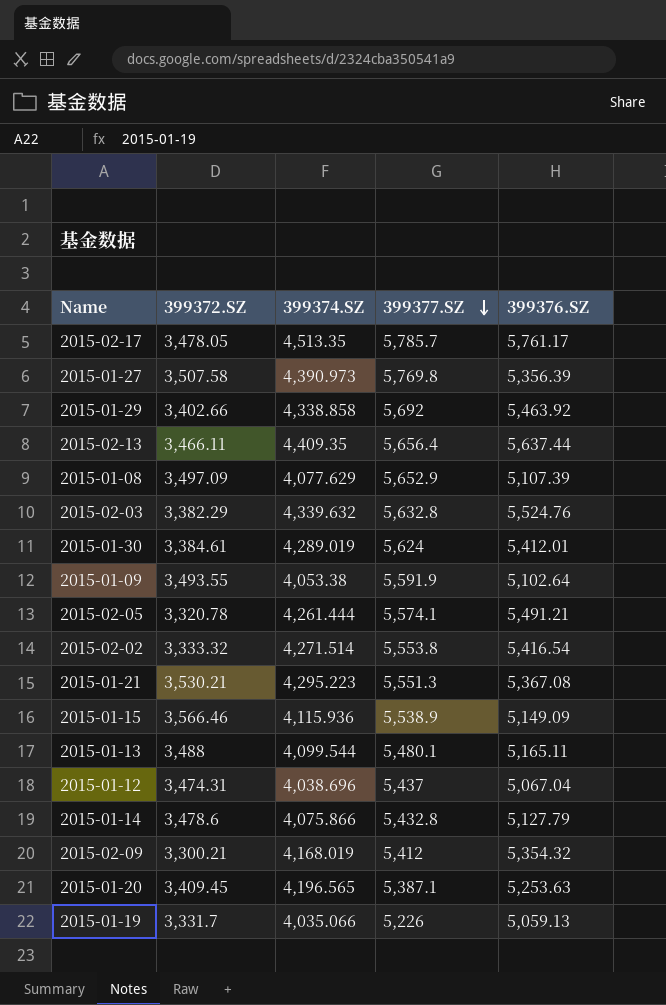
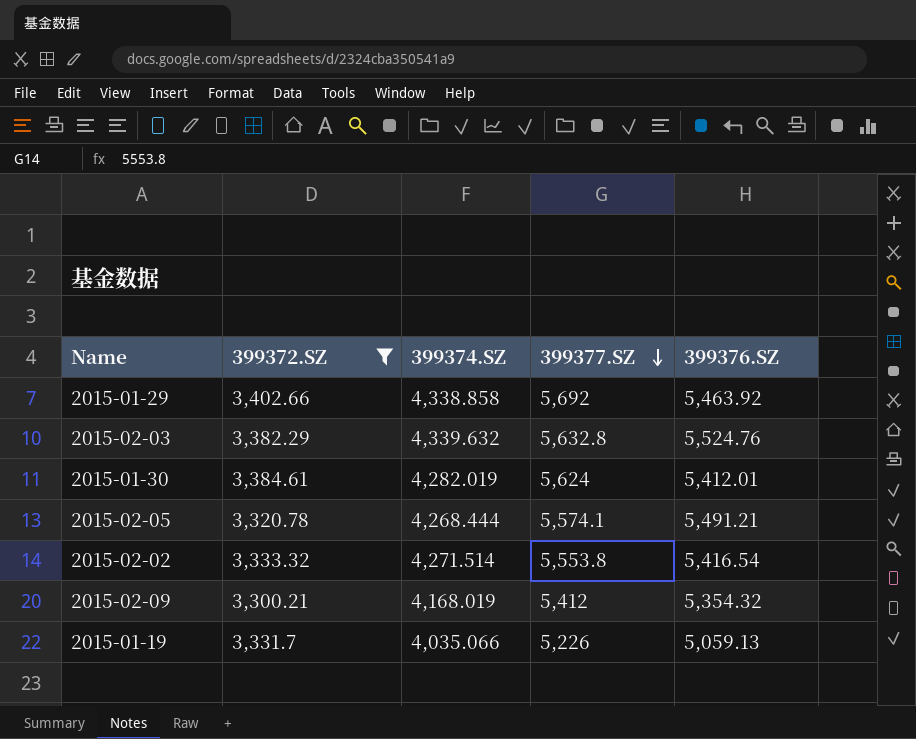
filter: none -> 399372.SZ <= 3,402.66
2015-01-30 | 399374.SZ: 4,289.019 -> 4,282.019
2015-02-05 | 399374.SZ: 4,261.444 -> 4,268.444

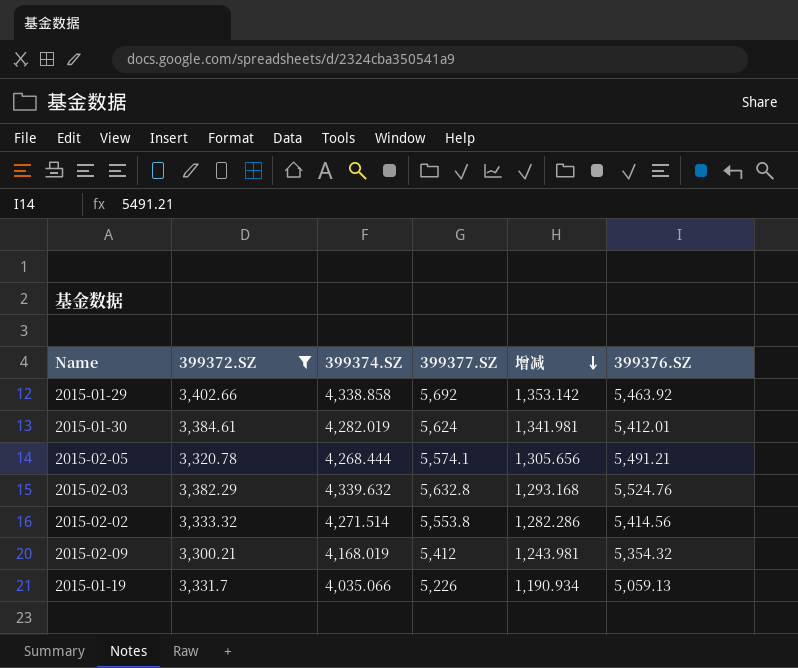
row order: 399377.SZ descending -> 增减 descending
column 增减 | formula: none -> [399377.SZ] - [399374.SZ]
2015-02-02 | 399376.SZ: 5,416.54 -> 5,414.56

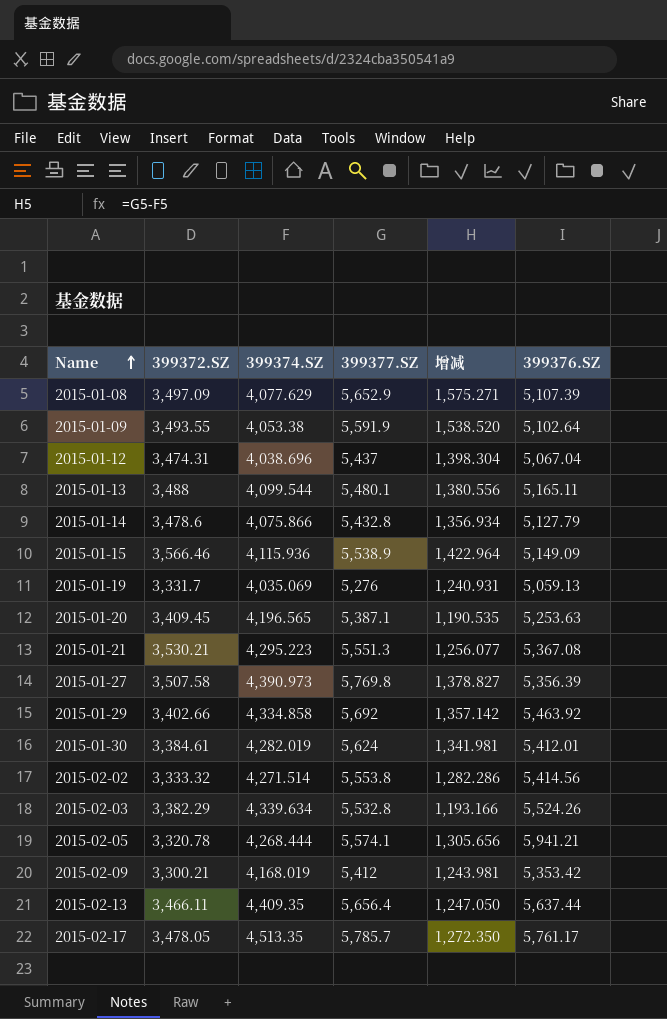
filter: 399372.SZ <= 3,402.66 -> none
row order: 增减 descending -> Name ascending
2015-01-19 | 399374.SZ: 4,035.066 -> 4,035.069
2015-01-19 | 399377.SZ: 5,226 -> 5,276
2015-01-19 | 增减: 1,190.934 -> 1,240.931
2015-01-29 | 399374.SZ: 4,338.858 -> 4,334.858
2015-01-29 | 增减: 1,353.142 -> 1,357.142
2015-02-03 | 399374.SZ: 4,339.632 -> 4,339.634
2015-02-03 | 399377.SZ: 5,632.8 -> 5,532.8
2015-02-03 | 增减: 1,293.168 -> 1,193.166
2015-02-03 | 399376.SZ: 5,524.76 -> 5,524.26
2015-02-05 | 399376.SZ: 5,491.21 -> 5,941.21
2015-02-09 | 399376.SZ: 5,354.32 -> 5,353.42

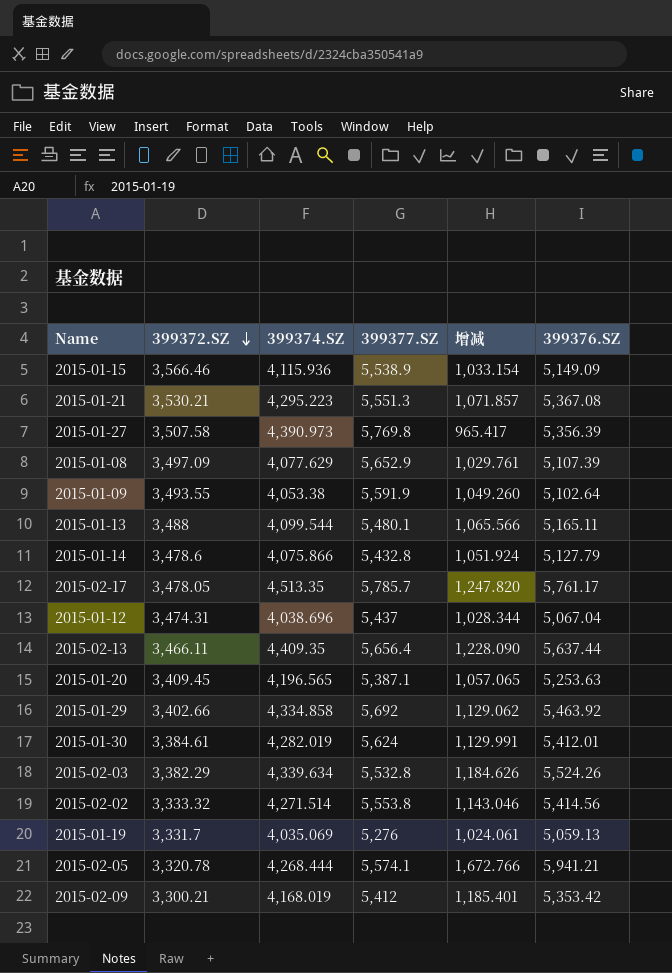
row order: Name ascending -> 399372.SZ descending
column 增减 | formula: [399377.SZ] - [399374.SZ] -> [399376.SZ] - [399374.SZ]

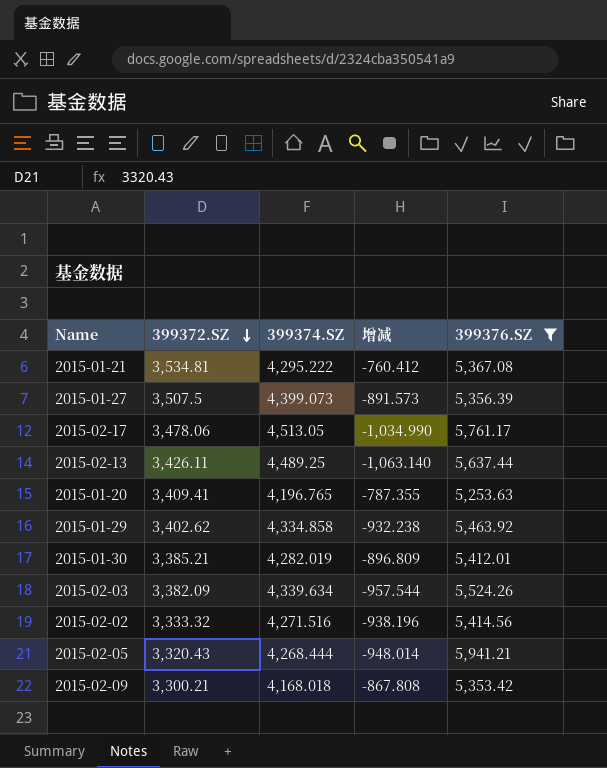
filter: none -> 399376.SZ >= 5,253.63
column 399377.SZ | position: 4 -> none
column 增减 | formula: [399376.SZ] - [399374.SZ] -> [399372.SZ] - [399374.SZ]
2015-01-21 | 399372.SZ: 3,530.21 -> 3,534.81
2015-01-21 | 399374.SZ: 4,295.223 -> 4,295.222
2015-01-27 | 399372.SZ: 3,507.58 -> 3,507.5
2015-01-27 | 399374.SZ: 4,390.973 -> 4,399.073
2015-02-17 | 399372.SZ: 3,478.05 -> 3,478.06
2015-02-17 | 399374.SZ: 4,513.35 -> 4,513.05
2015-02-13 | 399372.SZ: 3,466.11 -> 3,426.11
2015-02-13 | 399374.SZ: 4,409.35 -> 4,489.25
2015-01-20 | 399372.SZ: 3,409.45 -> 3,409.41
2015-01-20 | 399374.SZ: 4,196.565 -> 4,196.765
2015-01-29 | 399372.SZ: 3,402.66 -> 3,402.62
2015-01-30 | 399372.SZ: 3,384.61 -> 3,385.21
2015-02-03 | 399372.SZ: 3,382.29 -> 3,382.09
2015-02-02 | 399374.SZ: 4,271.514 -> 4,271.516
2015-02-05 | 399372.SZ: 3,320.78 -> 3,320.43
2015-02-09 | 399374.SZ: 4,168.019 -> 4,168.018

